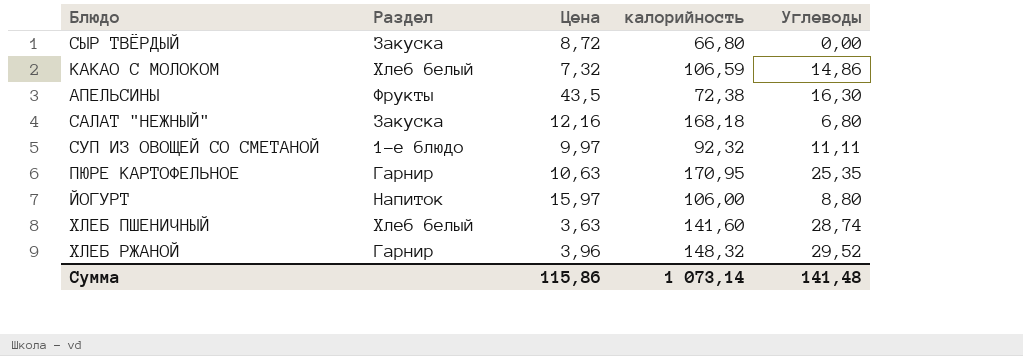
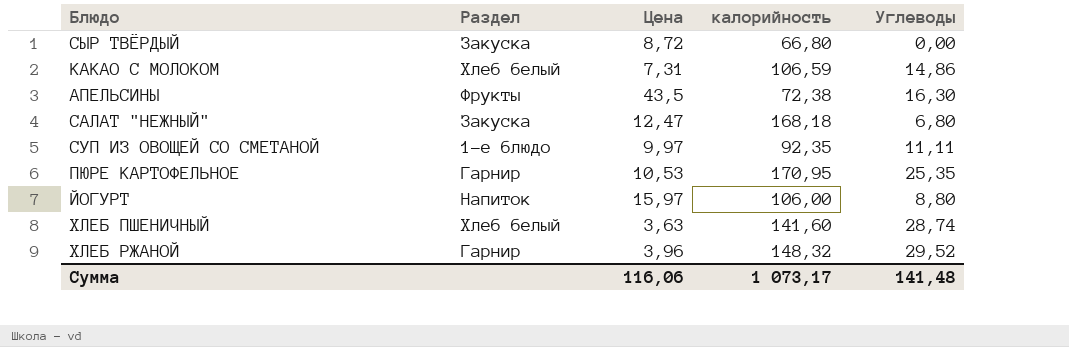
КАКАО С МОЛОКОМ | Цена: 7,32 -> 7,31
САЛАТ "НЕЖНЫЙ" | Цена: 12,16 -> 12,47
СУП ИЗ ОВОЩЕЙ СО СМЕТАНОЙ | калорийность: 92,32 -> 92,35
ПЮРЕ КАРТОФЕЛЬНОЕ | Цена: 10,63 -> 10,53
Сумма | Цена: 115,86 -> 116,06
Сумма | калорийность: 1 073,14 -> 1 073,17

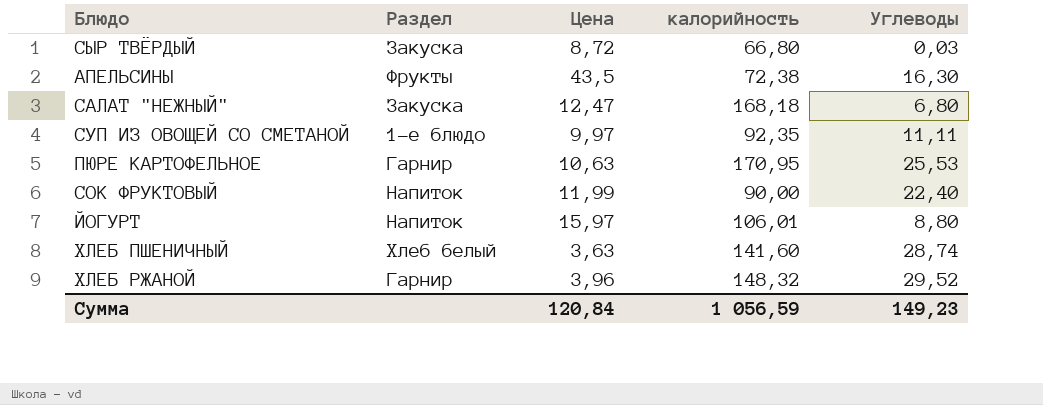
row КАКАО С МОЛОКОМ: Хлеб белый | 7,31 | 106,59 | 14,86 -> none
СЫР ТВЁРДЫЙ | Углеводы: 0,00 -> 0,03
ПЮРЕ КАРТОФЕЛЬНОЕ | Цена: 10,53 -> 10,63
ПЮРЕ КАРТОФЕЛЬНОЕ | Углеводы: 25,35 -> 25,53
row СОК ФРУКТОВЫЙ: none -> Напиток | 11,99 | 90,00 | 22,40
ЙОГУРТ | калорийность: 106,00 -> 106,01
Сумма | Цена: 116,06 -> 120,84
Сумма | калорийность: 1 073,17 -> 1 056,59
Сумма | Углеводы: 141,48 -> 149,23

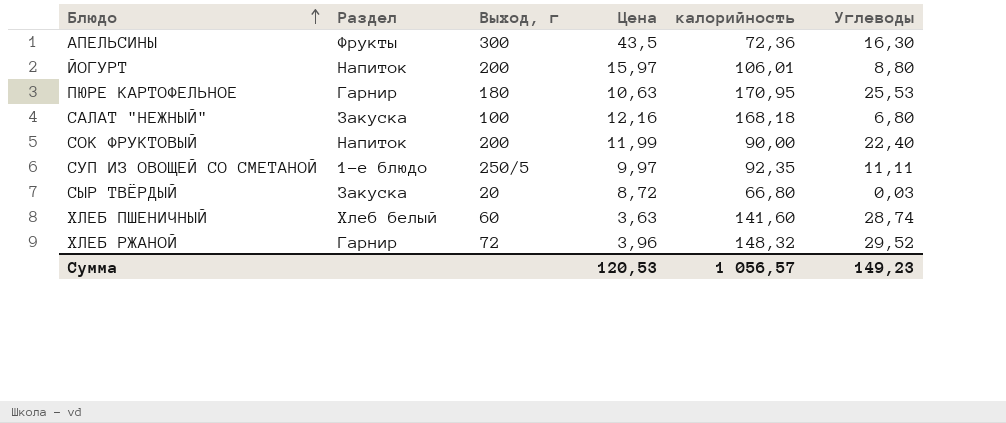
row order: none -> Блюдо ascending
column Выход, г | position: none -> 3
АПЕЛЬСИНЫ | калорийность: 72,38 -> 72,36
САЛАТ "НЕЖНЫЙ" | Цена: 12,47 -> 12,16
Сумма | Цена: 120,84 -> 120,53
Сумма | калорийность: 1 056,59 -> 1 056,57

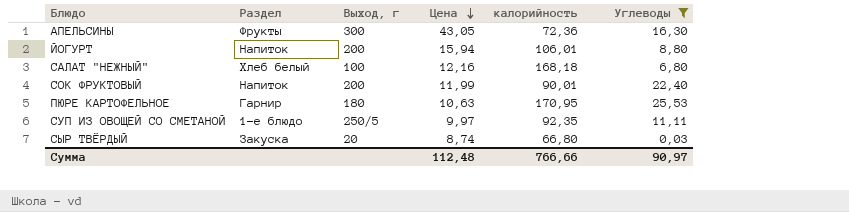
filter: none -> Углеводы <= 25,53
row order: Блюдо ascending -> Цена descending
АПЕЛЬСИНЫ | Цена: 43,5 -> 43,05
ЙОГУРТ | Цена: 15,97 -> 15,94
САЛАТ "НЕЖНЫЙ" | Раздел: Закуска -> Хлеб белый
СОК ФРУКТОВЫЙ | калорийность: 90,00 -> 90,01
СЫР ТВЁРДЫЙ | Цена: 8,72 -> 8,74
Сумма | Цена: 120,53 -> 112,48
Сумма | калорийность: 1 056,57 -> 766,66
Сумма | Углеводы: 149,23 -> 90,97

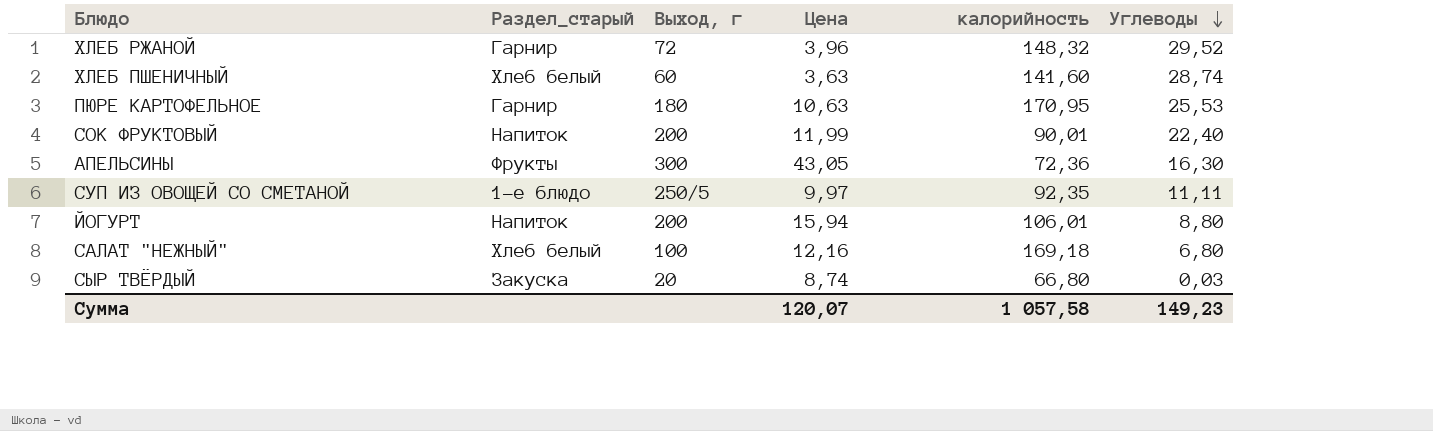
filter: Углеводы <= 25,53 -> none
row order: Цена descending -> Углеводы descending
column name: Раздел -> Раздел_старый
САЛАТ "НЕЖНЫЙ" | калорийность: 168,18 -> 169,18
Сумма | Цена: 112,48 -> 120,07
Сумма | калорийность: 766,66 -> 1 057,58
Сумма | Углеводы: 90,97 -> 149,23

